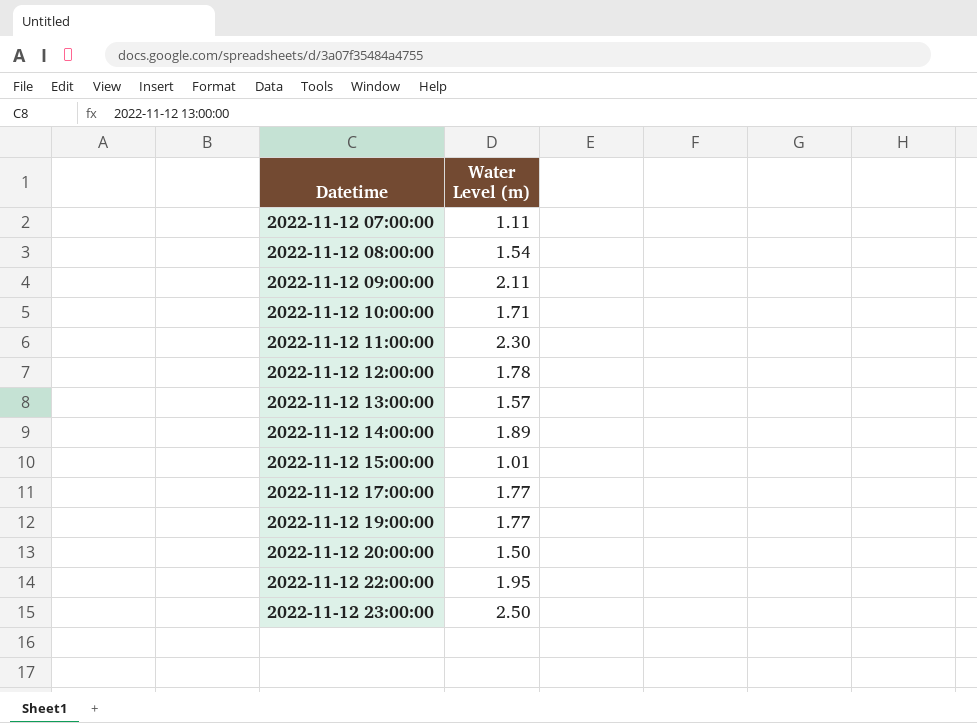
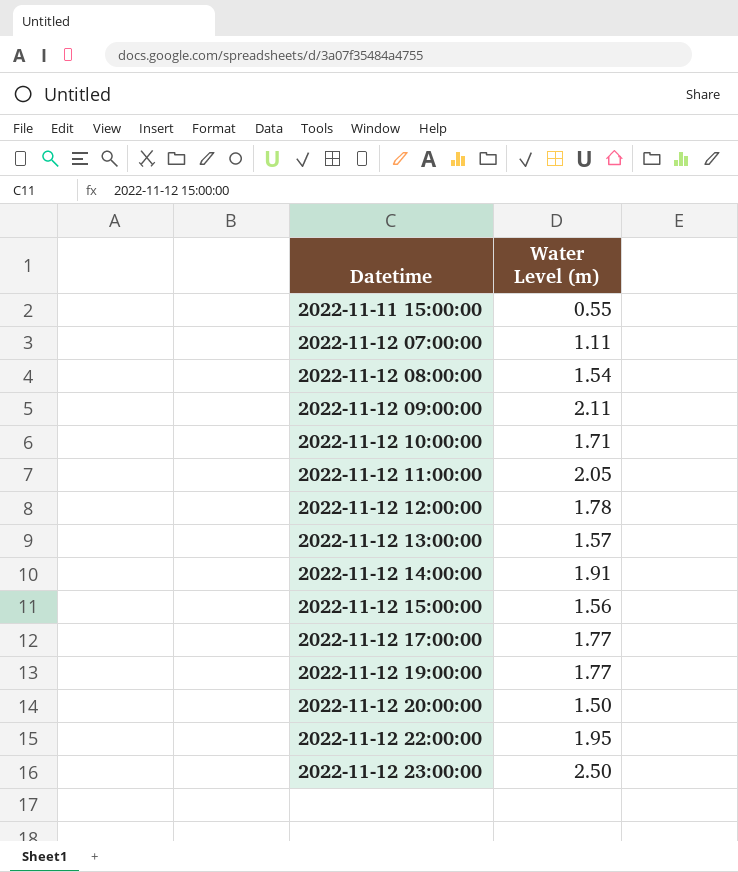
row 2022-11-11 15:00:00: none -> 0.55
2022-11-12 11:00:00 | Water Level (m): 2.30 -> 2.05
2022-11-12 14:00:00 | Water Level (m): 1.89 -> 1.91
2022-11-12 15:00:00 | Water Level (m): 1.01 -> 1.56

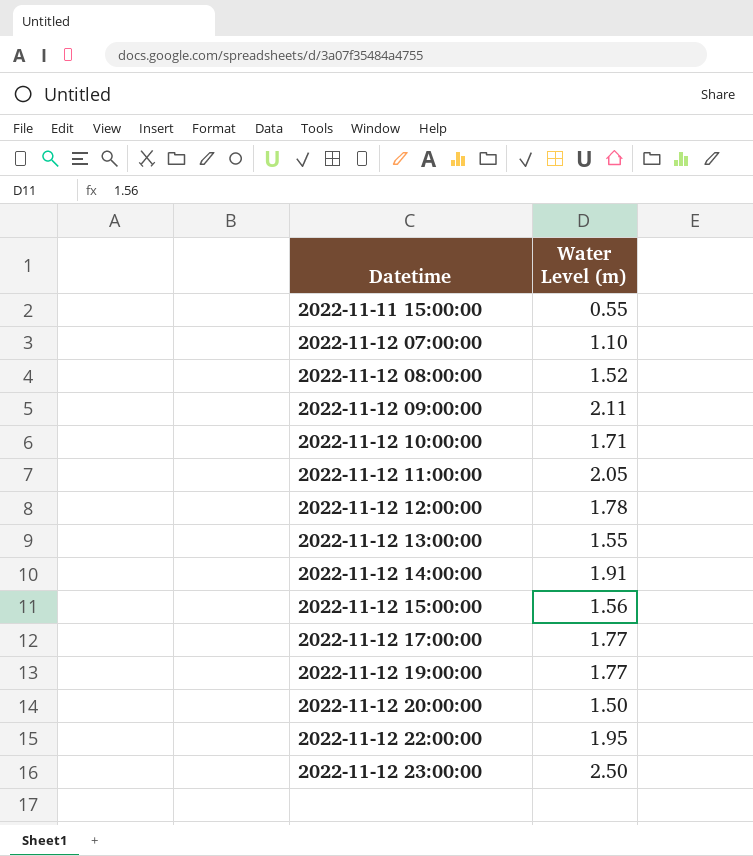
2022-11-12 07:00:00 | Water Level (m): 1.11 -> 1.10
2022-11-12 08:00:00 | Water Level (m): 1.54 -> 1.52
2022-11-12 13:00:00 | Water Level (m): 1.57 -> 1.55

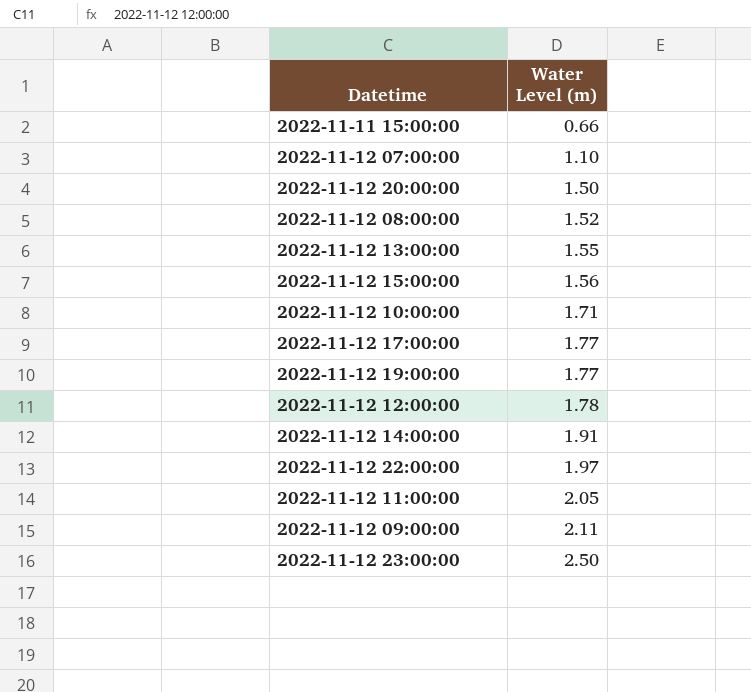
row order: Datetime ascending -> Water Level (m) ascending
2022-11-11 15:00:00 | Water Level (m): 0.55 -> 0.66
2022-11-12 22:00:00 | Water Level (m): 1.95 -> 1.97

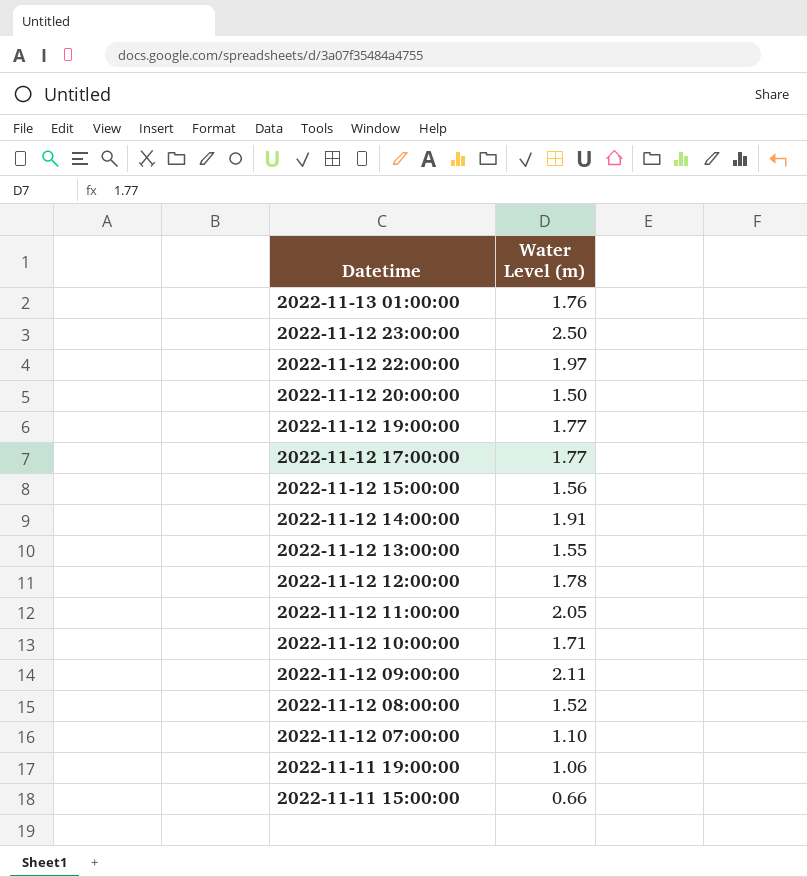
row order: Water Level (m) ascending -> Datetime descending
row 2022-11-13 01:00:00: none -> 1.76
row 2022-11-11 19:00:00: none -> 1.06

